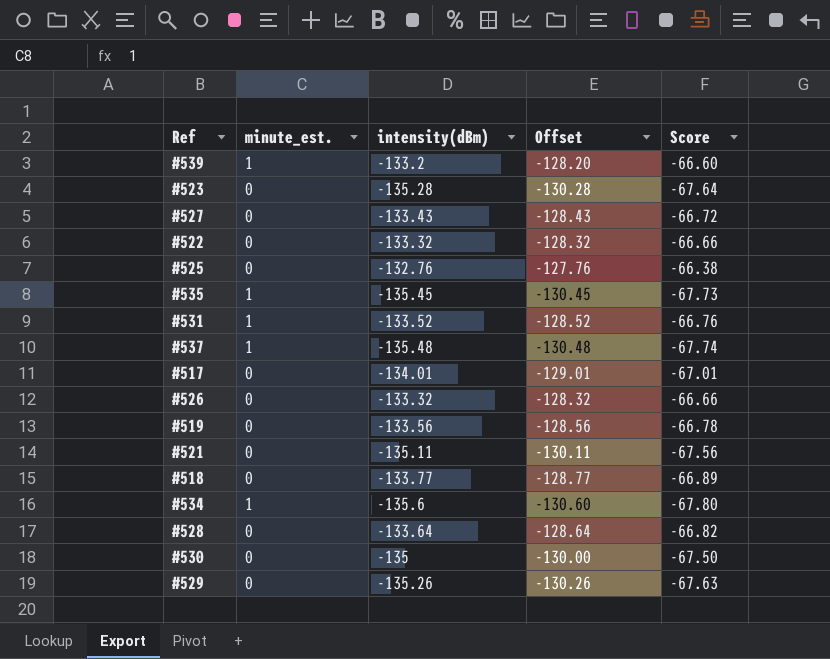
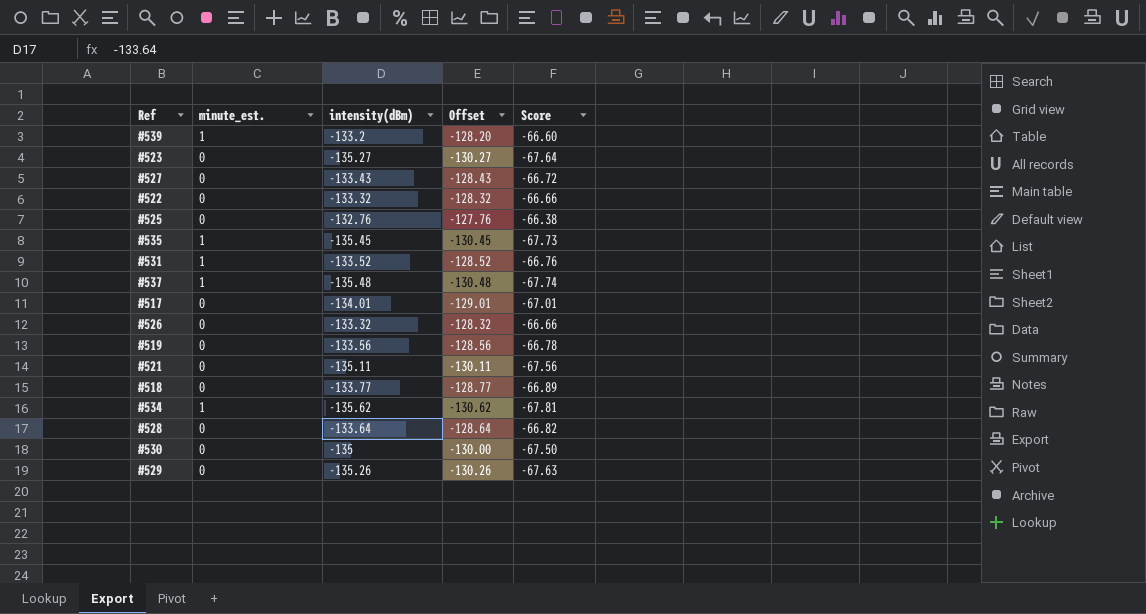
#523 | intensity(dBm): -135.28 -> -135.27
#523 | Offset: -130.28 -> -130.27
#534 | intensity(dBm): -135.6 -> -135.62
#534 | Offset: -130.60 -> -130.62
#534 | Score: -67.80 -> -67.81

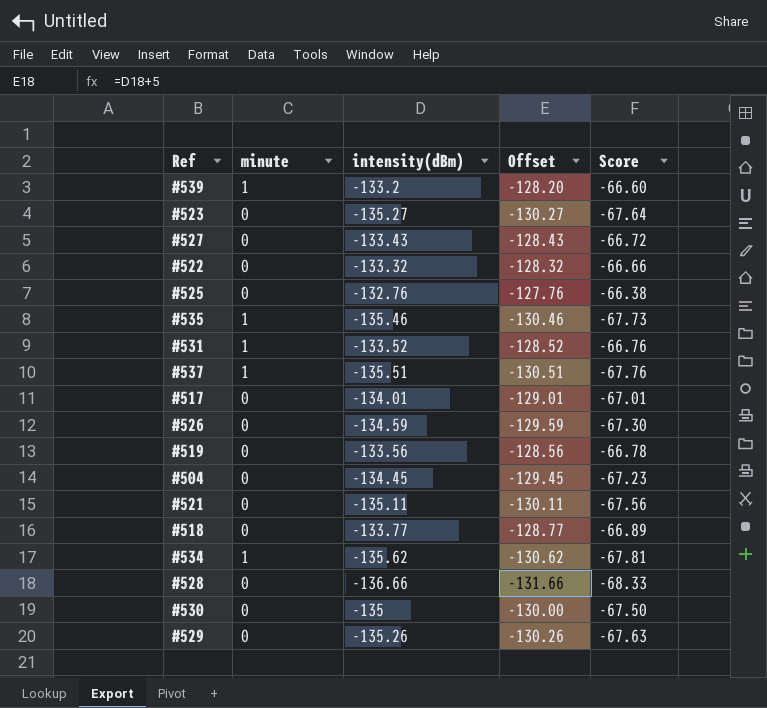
column name: minute_est. -> minute
#535 | intensity(dBm): -135.45 -> -135.46
#535 | Offset: -130.45 -> -130.46
#537 | intensity(dBm): -135.48 -> -135.51
#537 | Offset: -130.48 -> -130.51
#537 | Score: -67.74 -> -67.76
#526 | intensity(dBm): -133.32 -> -134.59
#526 | Offset: -128.32 -> -129.59
#526 | Score: -66.66 -> -67.30
row #504: none -> 0 | -134.45 | -129.45 | -67.23
#528 | intensity(dBm): -133.64 -> -136.66
#528 | Offset: -128.64 -> -131.66
#528 | Score: -66.82 -> -68.33

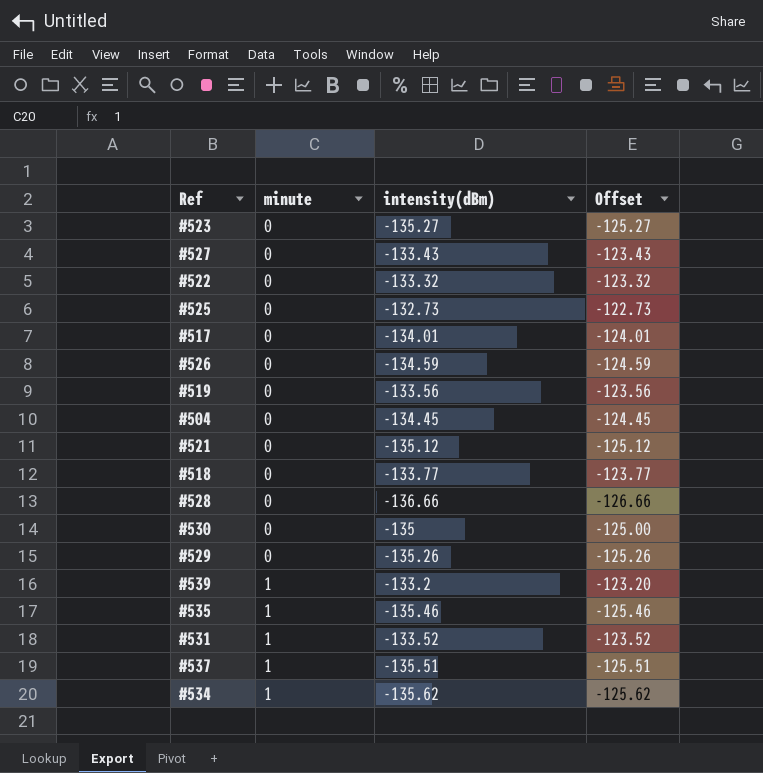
row order: none -> minute ascending
column Score | formula: [intensity(dBm)] * 0.5 -> none
column Offset | formula: [intensity(dBm)] + 5 -> [intensity(dBm)] + 10
#525 | intensity(dBm): -132.76 -> -132.73
#521 | intensity(dBm): -135.11 -> -135.12

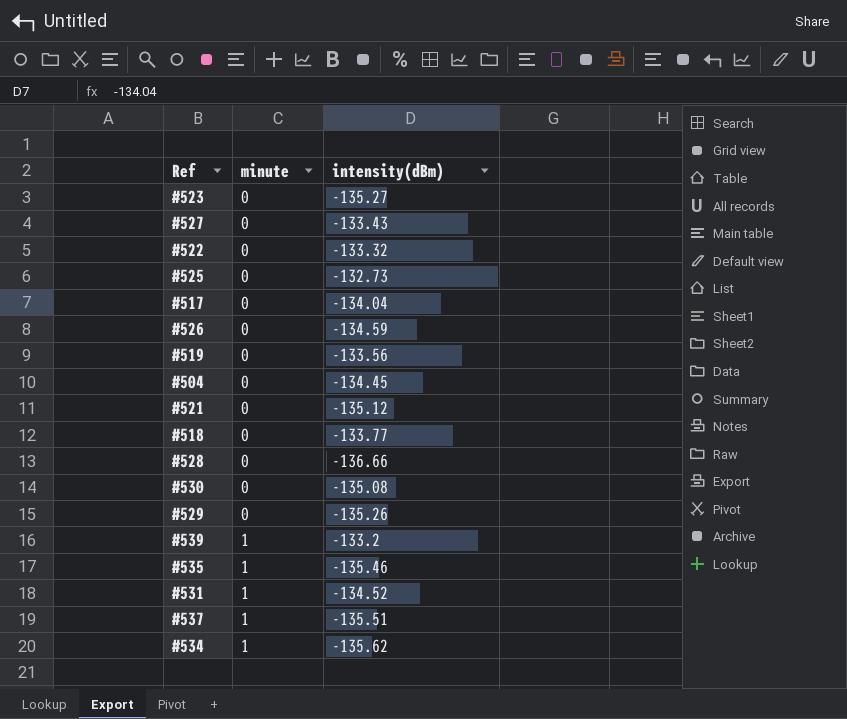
column Offset | formula: [intensity(dBm)] + 10 -> none
#517 | intensity(dBm): -134.01 -> -134.04
#530 | intensity(dBm): -135 -> -135.08
#531 | intensity(dBm): -133.52 -> -134.52

